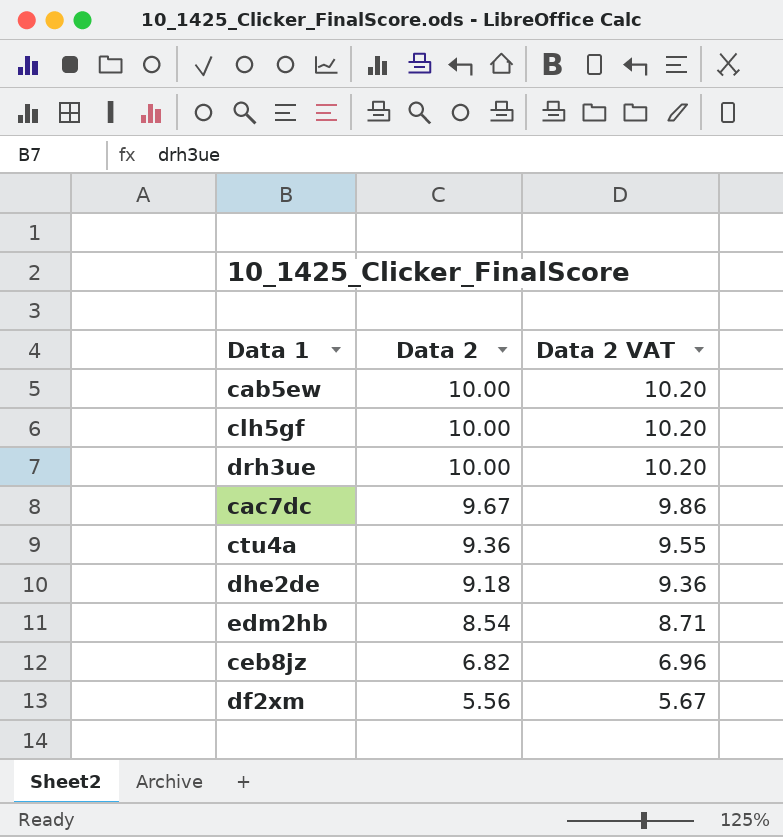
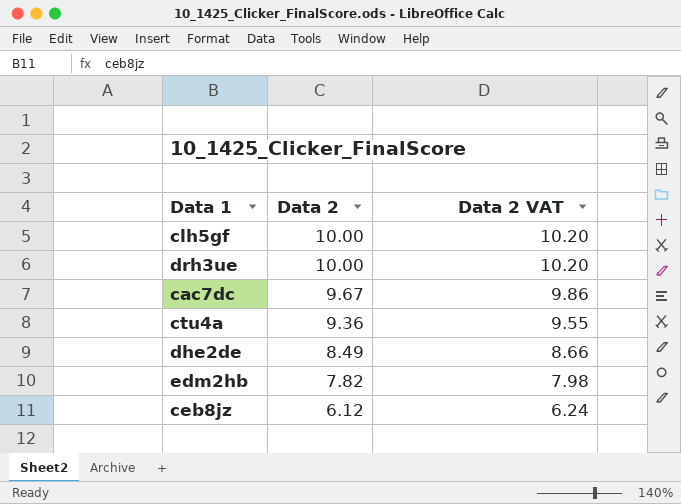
row cab5ew: 10.00 | 10.20 -> none
row df2xm: 5.56 | 5.67 -> none
dhe2de | Data 2: 9.18 -> 8.49
dhe2de | Data 2 VAT: 9.36 -> 8.66
edm2hb | Data 2: 8.54 -> 7.82
edm2hb | Data 2 VAT: 8.71 -> 7.98
ceb8jz | Data 2: 6.82 -> 6.12
ceb8jz | Data 2 VAT: 6.96 -> 6.24

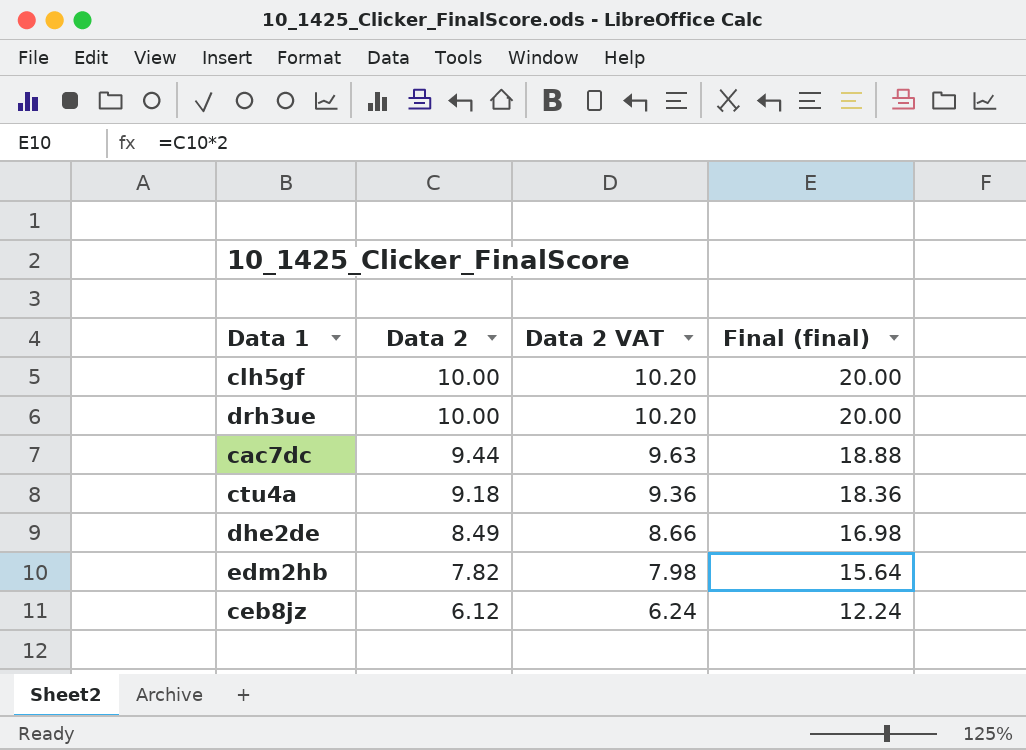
column Final (final) | formula: none -> [Data 2] * 2
cac7dc | Data 2: 9.67 -> 9.44
cac7dc | Data 2 VAT: 9.86 -> 9.63
ctu4a | Data 2: 9.36 -> 9.18
ctu4a | Data 2 VAT: 9.55 -> 9.36

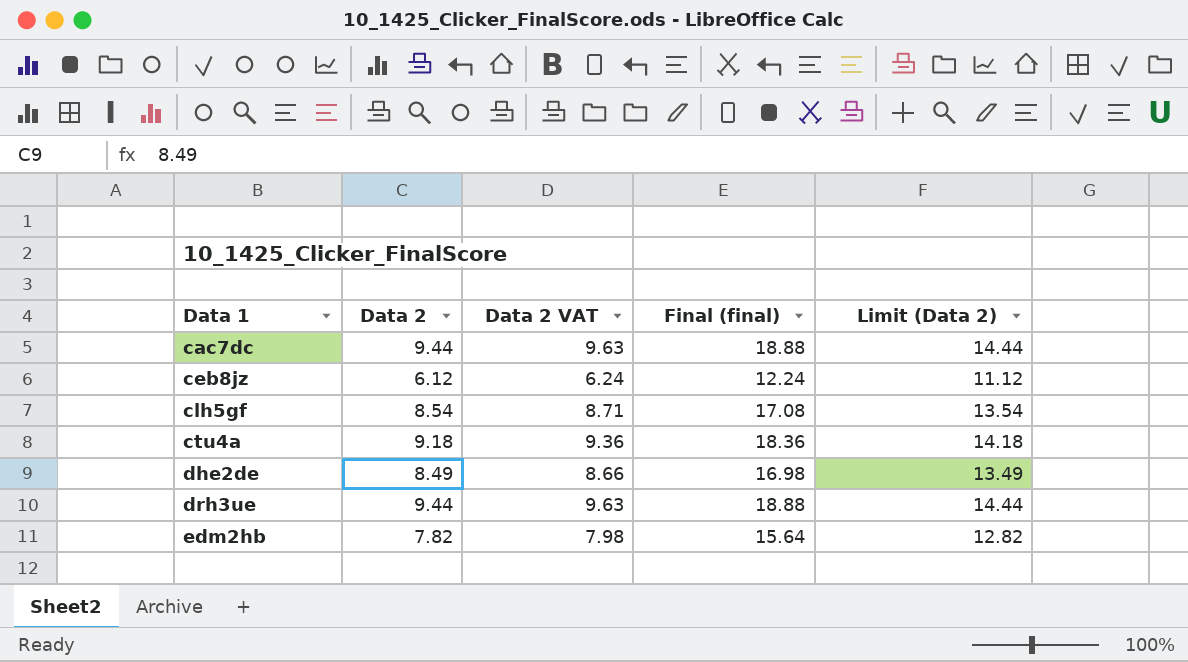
row order: Data 2 descending -> Data 1 ascending
column Limit (Data 2) | formula: none -> [Data 2] + 5
clh5gf | Data 2: 10.00 -> 8.54
clh5gf | Data 2 VAT: 10.20 -> 8.71
clh5gf | Final (final): 20.00 -> 17.08
drh3ue | Data 2: 10.00 -> 9.44
drh3ue | Data 2 VAT: 10.20 -> 9.63
drh3ue | Final (final): 20.00 -> 18.88

